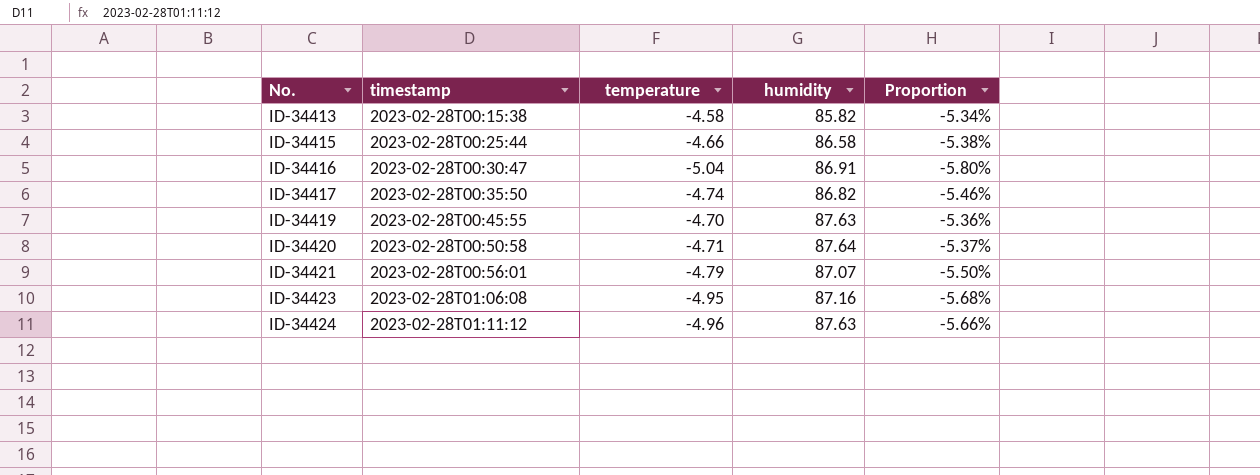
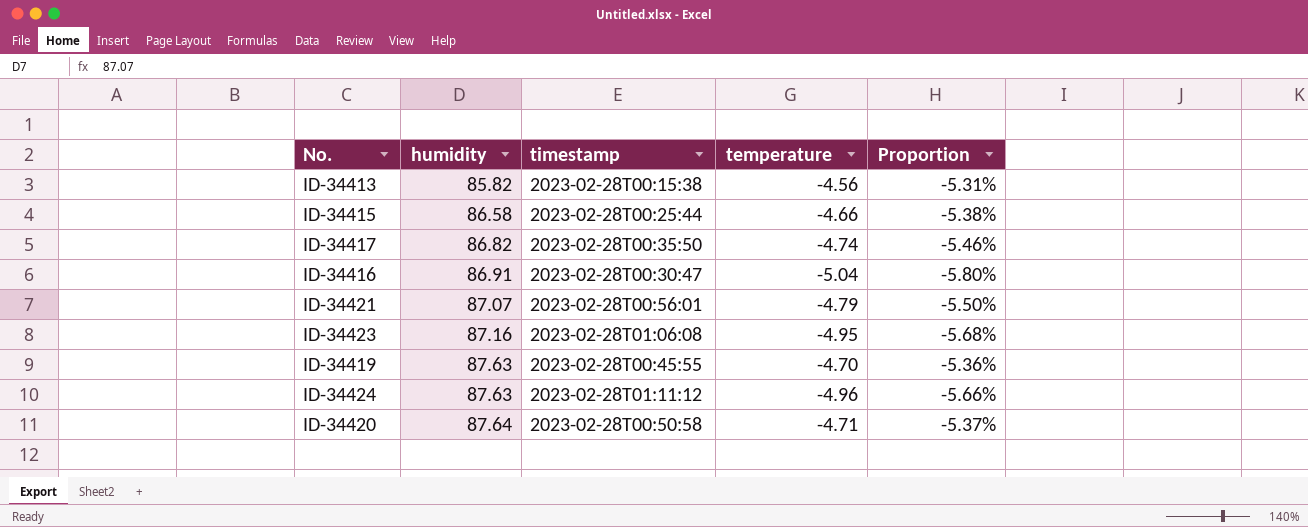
row order: No. ascending -> humidity ascending
column humidity | position: 4 -> 2
ID-34413 | temperature: -4.58 -> -4.56
ID-34413 | Proportion: -5.34% -> -5.31%

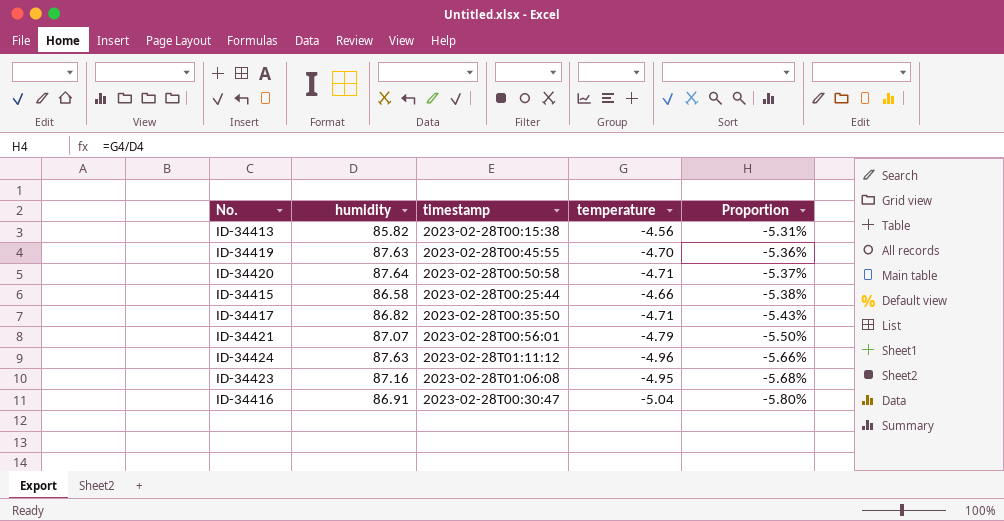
row order: humidity ascending -> Proportion descending
ID-34417 | temperature: -4.74 -> -4.71
ID-34417 | Proportion: -5.46% -> -5.43%

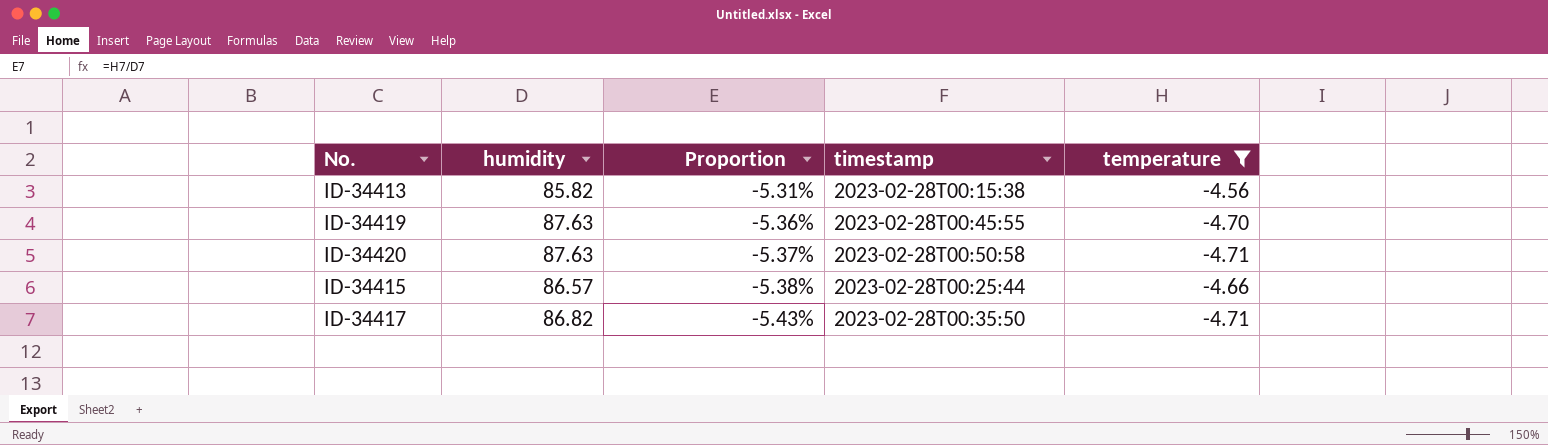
filter: none -> temperature >= -4.71
column Proportion | position: 5 -> 3
ID-34420 | humidity: 87.64 -> 87.63
ID-34415 | humidity: 86.58 -> 86.57

